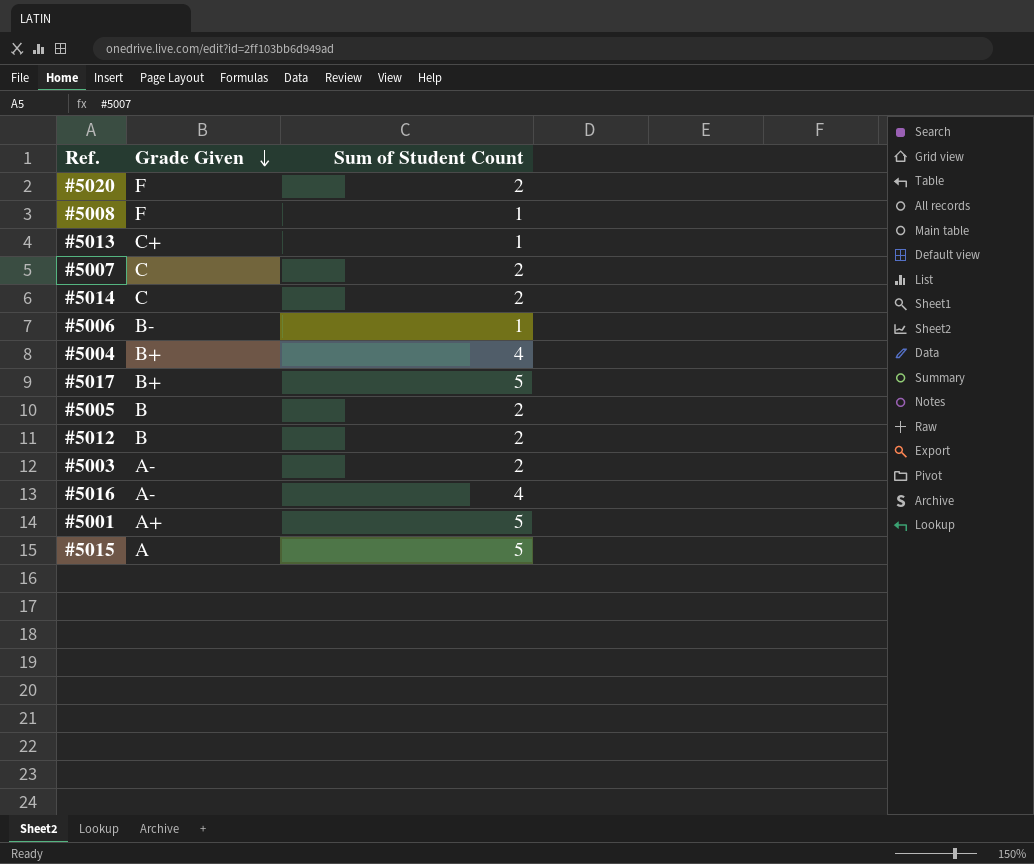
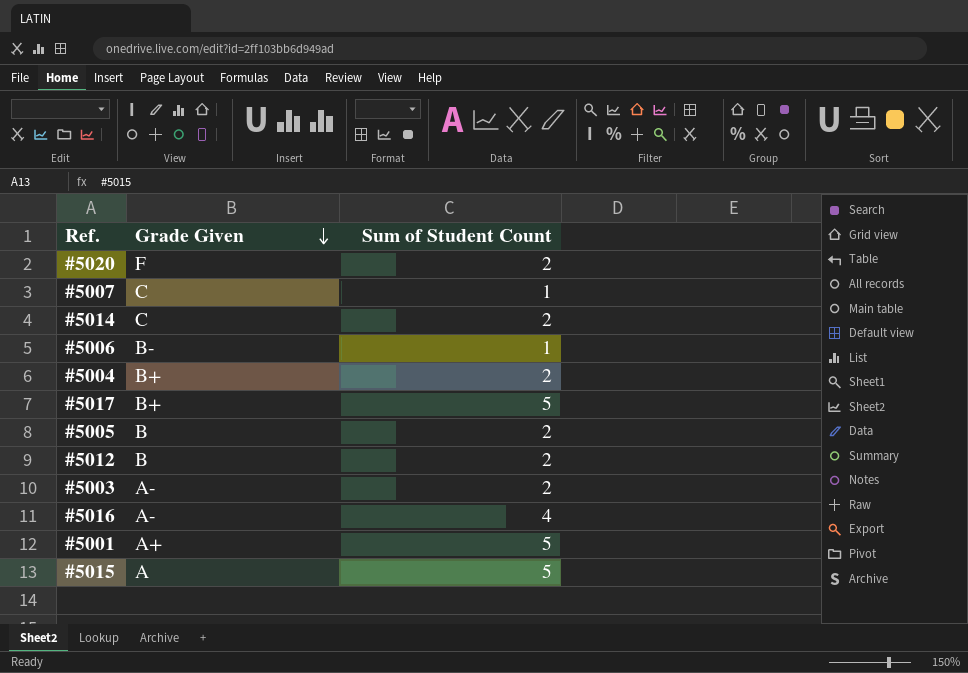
row #5008: F | 1 -> none
row #5013: C+ | 1 -> none
#5007 | Sum of Student Count: 2 -> 1
#5004 | Sum of Student Count: 4 -> 2

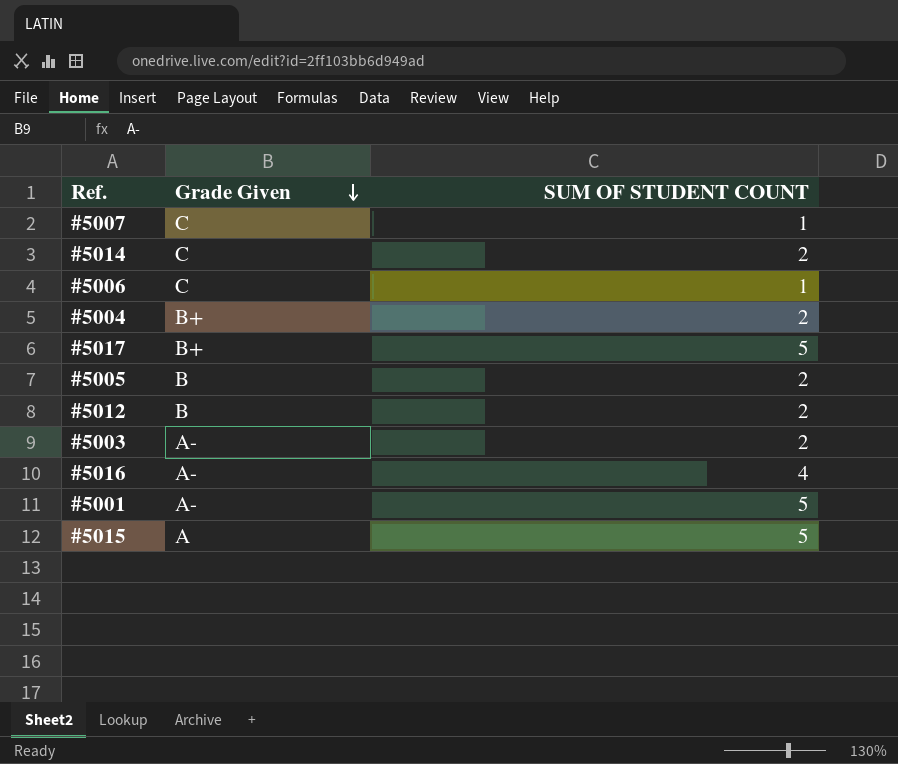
column name: Sum of Student Count -> SUM OF STUDENT COUNT
row #5020: F | 2 -> none
#5006 | Grade Given: B- -> C
#5001 | Grade Given: A+ -> A-

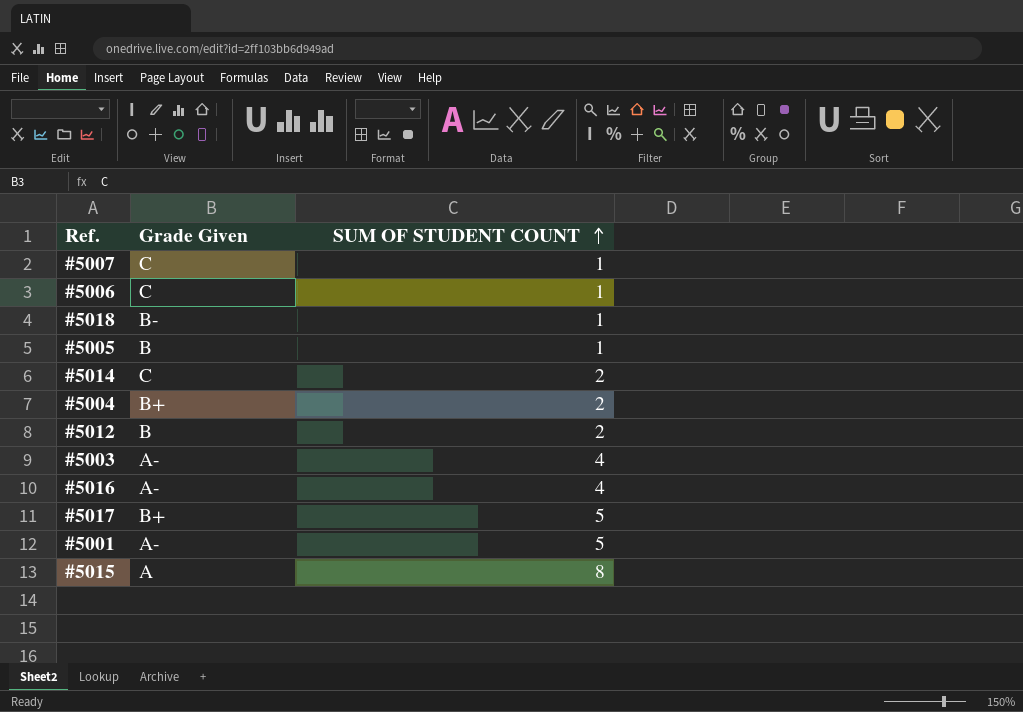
row order: Grade Given descending -> SUM OF STUDENT COUNT ascending
row #5018: none -> B- | 1
#5005 | SUM OF STUDENT COUNT: 2 -> 1
#5003 | SUM OF STUDENT COUNT: 2 -> 4
#5015 | SUM OF STUDENT COUNT: 5 -> 8

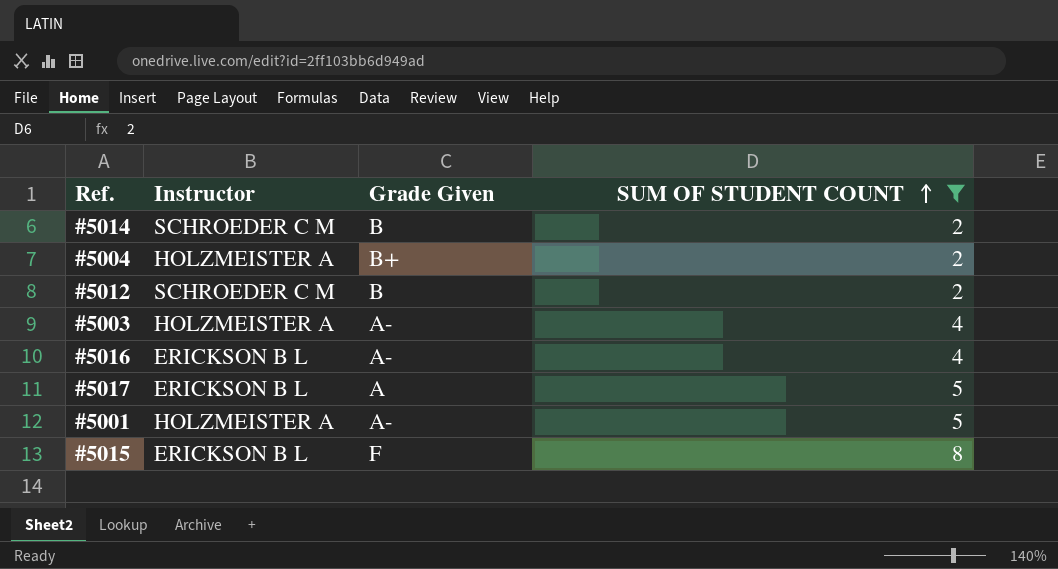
filter: none -> SUM OF STUDENT COUNT != 1
column Instructor | position: none -> 2
#5014 | Grade Given: C -> B
#5017 | Grade Given: B+ -> A
#5015 | Grade Given: A -> F

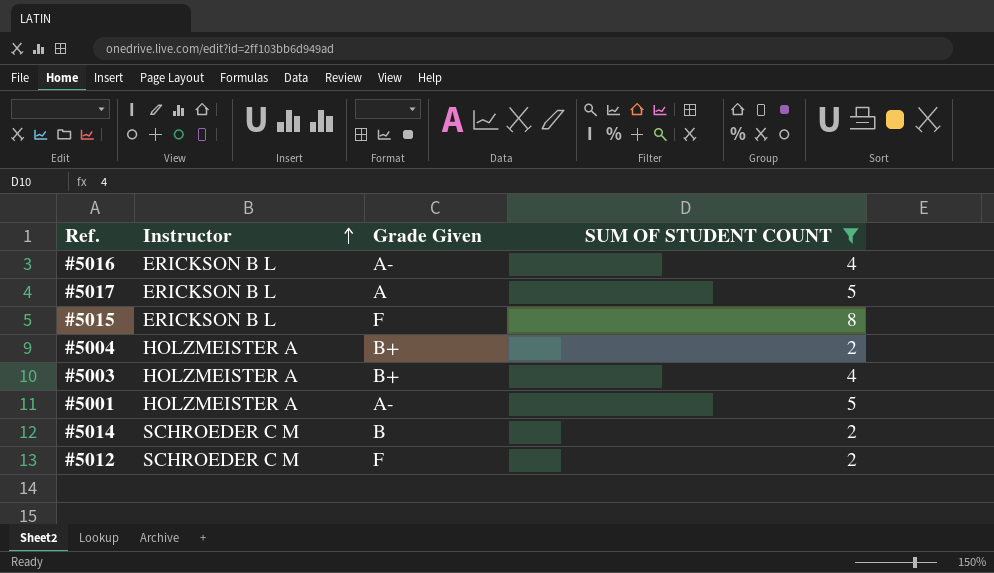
row order: SUM OF STUDENT COUNT ascending -> Instructor ascending
#5003 | Grade Given: A- -> B+
#5012 | Grade Given: B -> F

